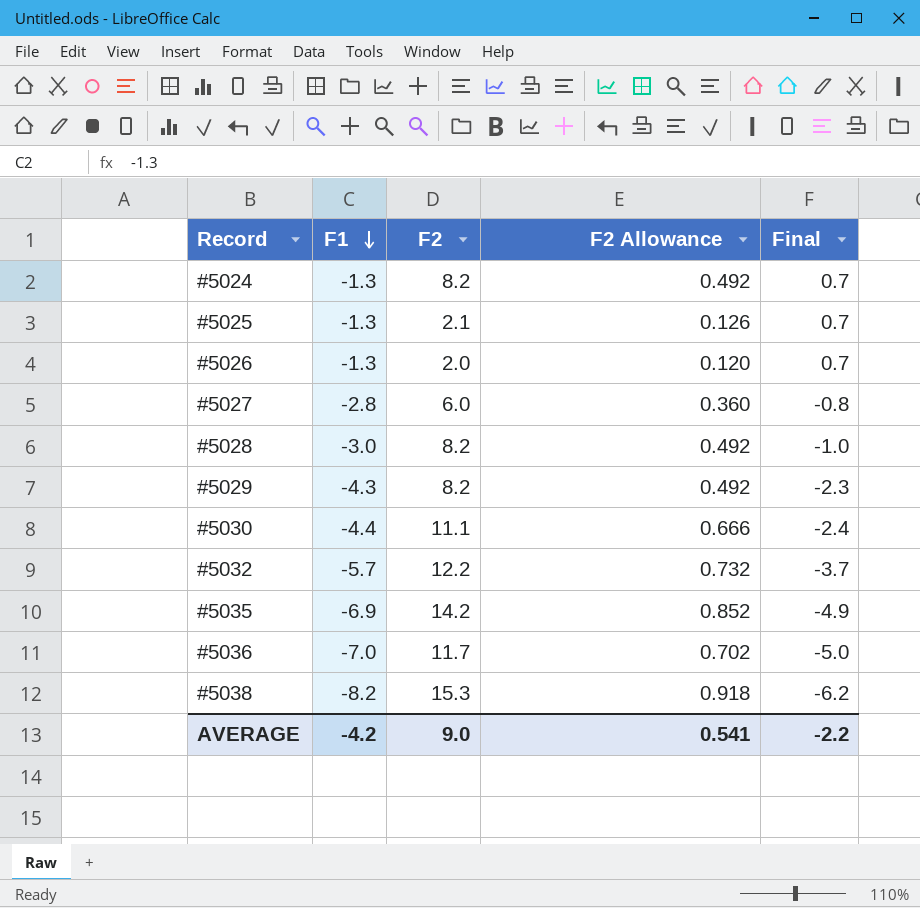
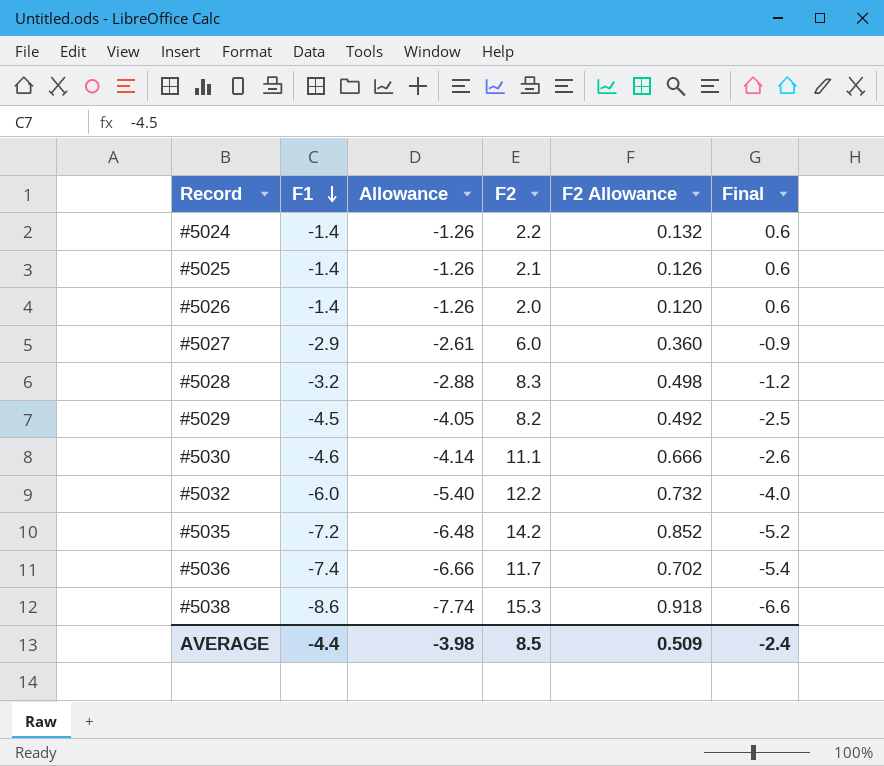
column Allowance | formula: none -> [F1] * 0.9
#5024 | F1: -1.3 -> -1.4
#5024 | F2: 8.2 -> 2.2
#5024 | F2 Allowance: 0.492 -> 0.132
#5024 | Final: 0.7 -> 0.6
#5025 | F1: -1.3 -> -1.4
#5025 | Final: 0.7 -> 0.6
#5026 | F1: -1.3 -> -1.4
#5026 | Final: 0.7 -> 0.6
#5027 | F1: -2.8 -> -2.9
#5027 | Final: -0.8 -> -0.9
#5028 | F1: -3.0 -> -3.2
#5028 | F2: 8.2 -> 8.3
#5028 | F2 Allowance: 0.492 -> 0.498
#5028 | Final: -1.0 -> -1.2
#5029 | F1: -4.3 -> -4.5
#5029 | Final: -2.3 -> -2.5
#5030 | F1: -4.4 -> -4.6
#5030 | Final: -2.4 -> -2.6
#5032 | F1: -5.7 -> -6.0
#5032 | Final: -3.7 -> -4.0
#5035 | F1: -6.9 -> -7.2
#5035 | Final: -4.9 -> -5.2
#5036 | F1: -7.0 -> -7.4
#5036 | Final: -5.0 -> -5.4
#5038 | F1: -8.2 -> -8.6
#5038 | Final: -6.2 -> -6.6
AVERAGE | F1: -4.2 -> -4.4
AVERAGE | F2: 9.0 -> 8.5
AVERAGE | F2 Allowance: 0.541 -> 0.509
AVERAGE | Final: -2.2 -> -2.4

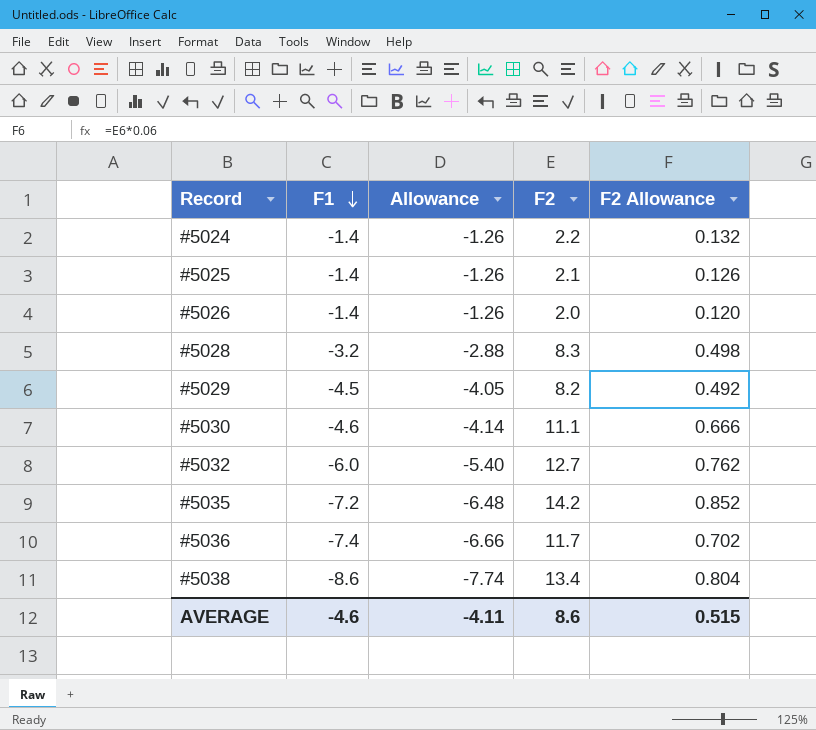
column Final | formula: [F1] + 2 -> none
row #5027: -2.9 | -2.61 | 6.0 | 0.360 | -0.9 -> none
#5032 | F2: 12.2 -> 12.7
#5032 | F2 Allowance: 0.732 -> 0.762
#5038 | F2: 15.3 -> 13.4
#5038 | F2 Allowance: 0.918 -> 0.804
AVERAGE | F1: -4.4 -> -4.6
AVERAGE | Allowance: -3.98 -> -4.11
AVERAGE | F2: 8.5 -> 8.6
AVERAGE | F2 Allowance: 0.509 -> 0.515

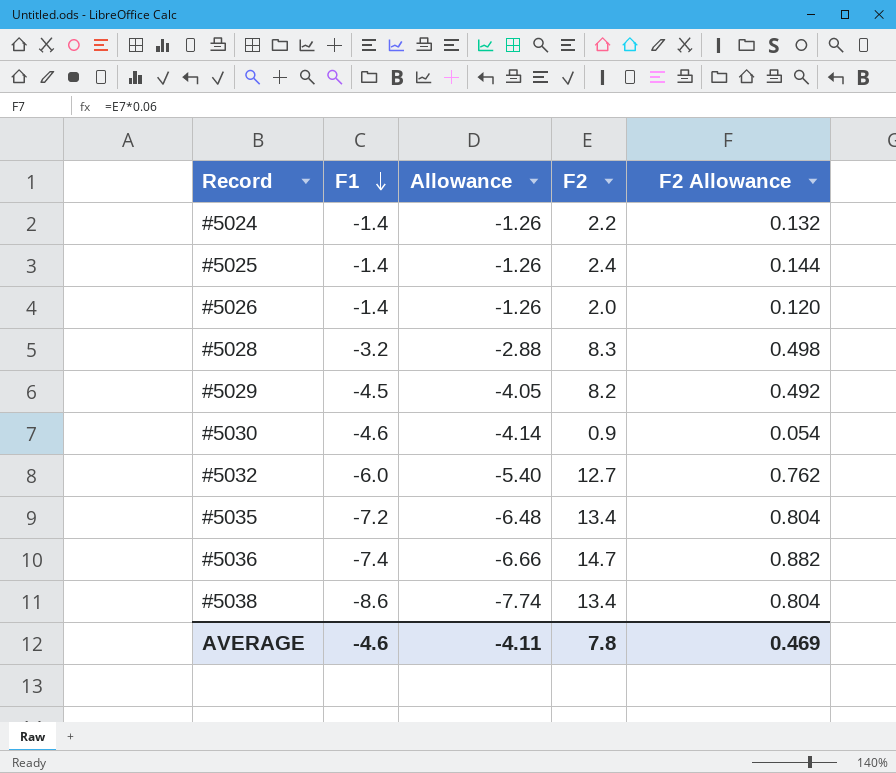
#5025 | F2: 2.1 -> 2.4
#5025 | F2 Allowance: 0.126 -> 0.144
#5030 | F2: 11.1 -> 0.9
#5030 | F2 Allowance: 0.666 -> 0.054
#5035 | F2: 14.2 -> 13.4
#5035 | F2 Allowance: 0.852 -> 0.804
#5036 | F2: 11.7 -> 14.7
#5036 | F2 Allowance: 0.702 -> 0.882
AVERAGE | F2: 8.6 -> 7.8
AVERAGE | F2 Allowance: 0.515 -> 0.469

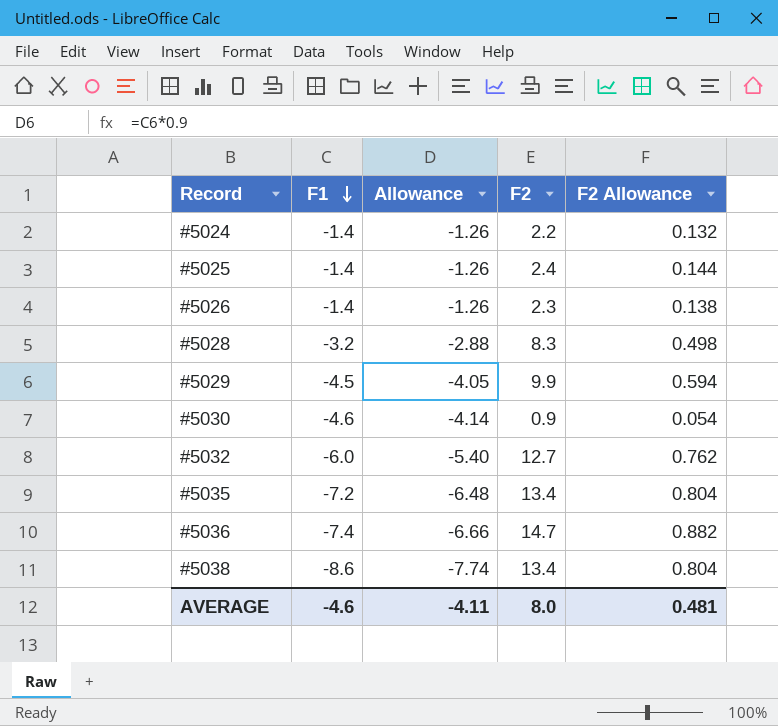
#5026 | F2: 2.0 -> 2.3
#5026 | F2 Allowance: 0.120 -> 0.138
#5029 | F2: 8.2 -> 9.9
#5029 | F2 Allowance: 0.492 -> 0.594
AVERAGE | F2: 7.8 -> 8.0
AVERAGE | F2 Allowance: 0.469 -> 0.481

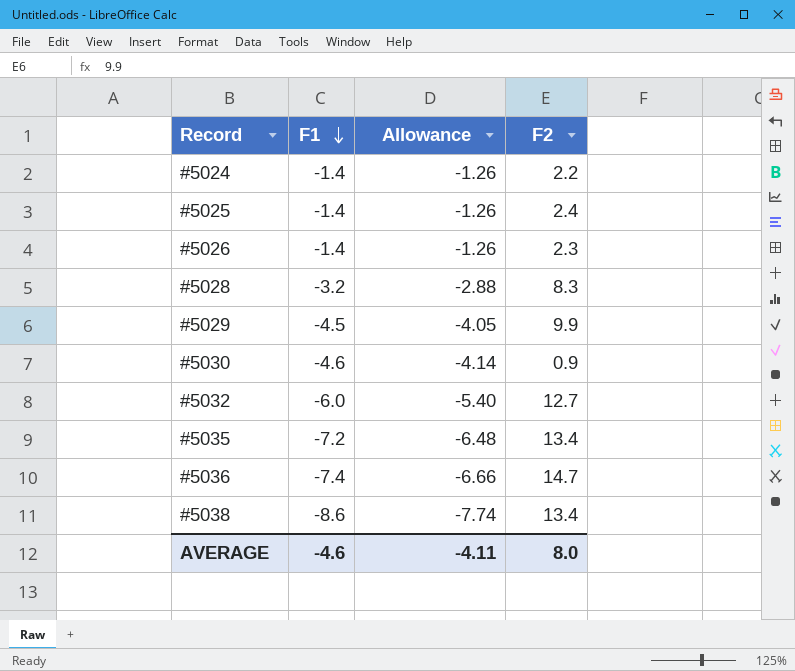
column F2 Allowance | formula: [F2] * 0.06 -> none

